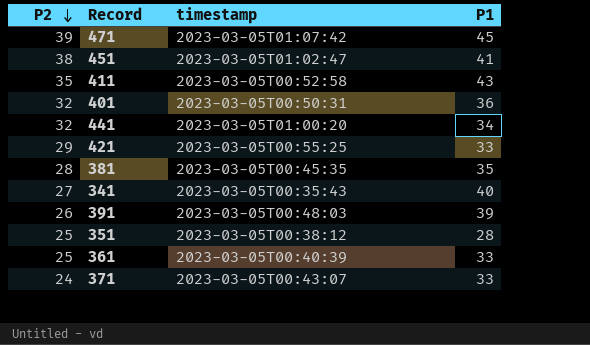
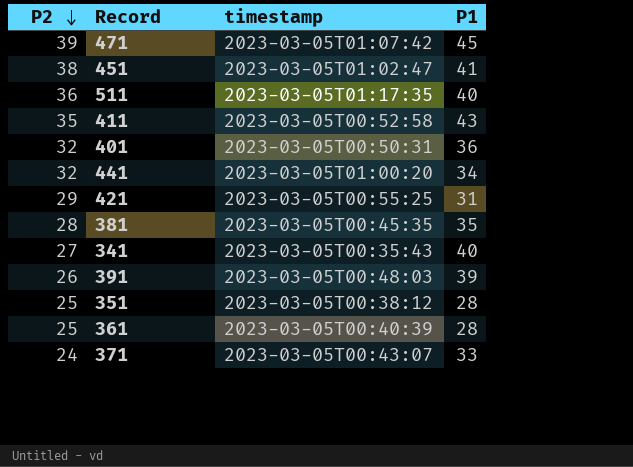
row 511: none -> 36 | 2023-03-05T01:17:35 | 40
421 | P1: 33 -> 31
361 | P1: 33 -> 28

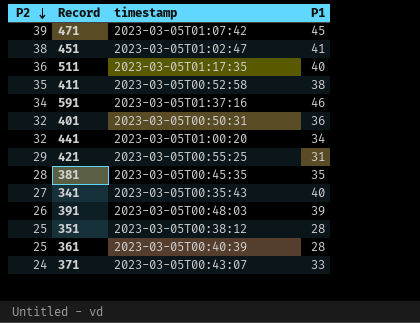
411 | P1: 43 -> 38
row 591: none -> 34 | 2023-03-05T01:37:16 | 46

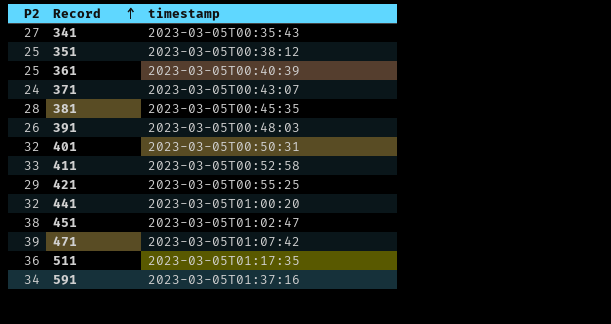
row order: P2 descending -> Record ascending
column P1 | position: 4 -> none
411 | P2: 35 -> 33

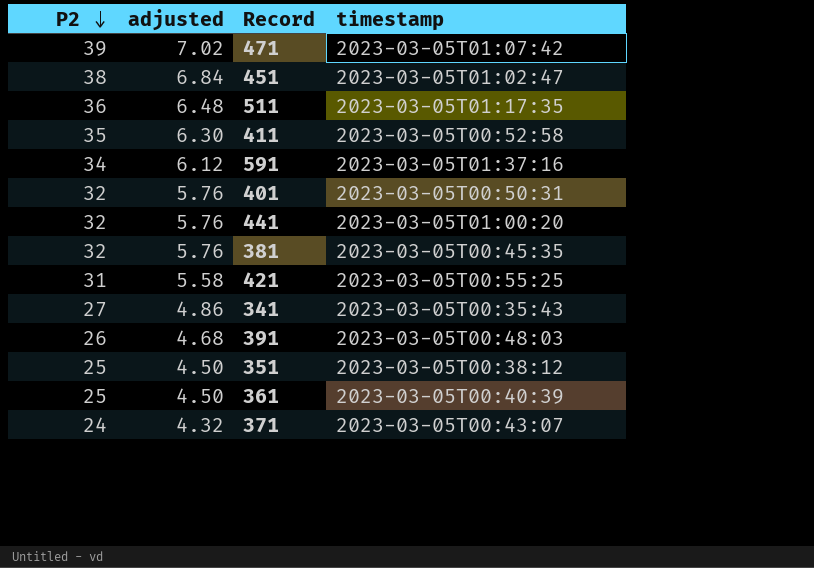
row order: Record ascending -> P2 descending
column adjusted | formula: none -> [P2] * 0.18
411 | P2: 33 -> 35
381 | P2: 28 -> 32
421 | P2: 29 -> 31

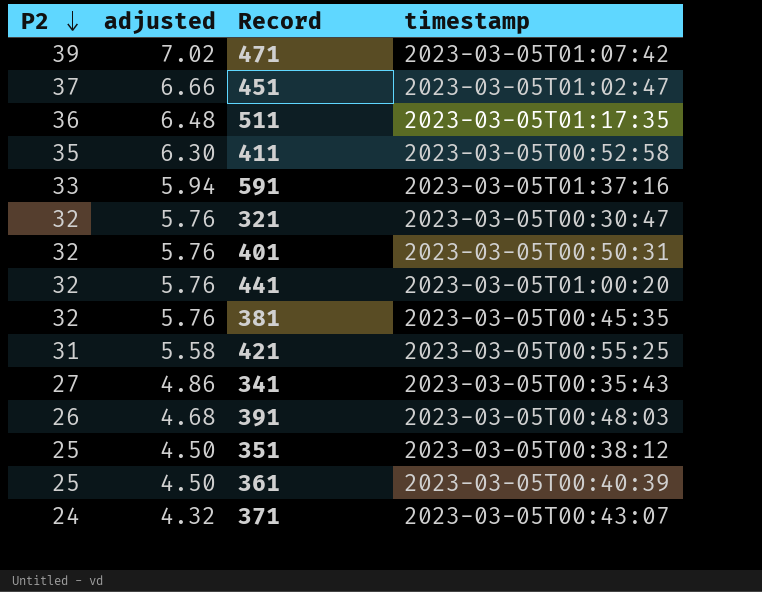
451 | P2: 38 -> 37
451 | adjusted: 6.84 -> 6.66
591 | P2: 34 -> 33
591 | adjusted: 6.12 -> 5.94
row 321: none -> 32 | 5.76 | 2023-03-05T00:30:47

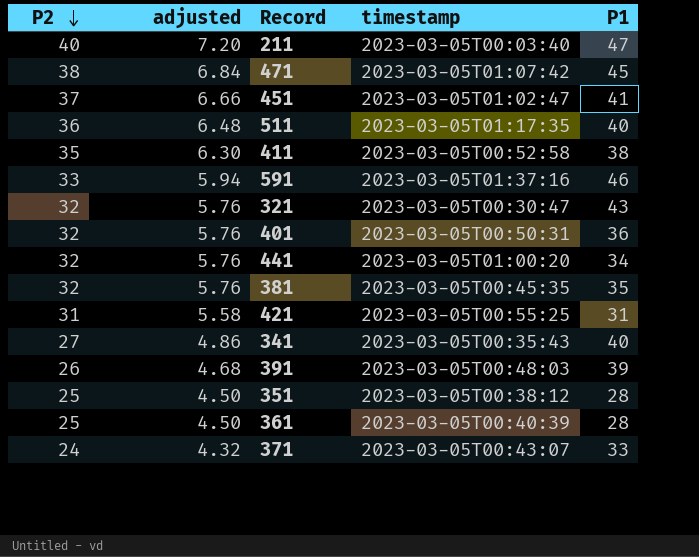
column P1 | position: none -> 5
row 211: none -> 40 | 7.20 | 2023-03-05T00:03:40 | 47
471 | P2: 39 -> 38
471 | adjusted: 7.02 -> 6.84

